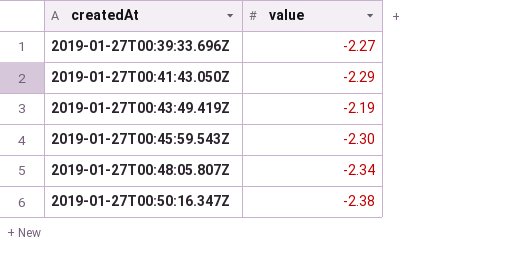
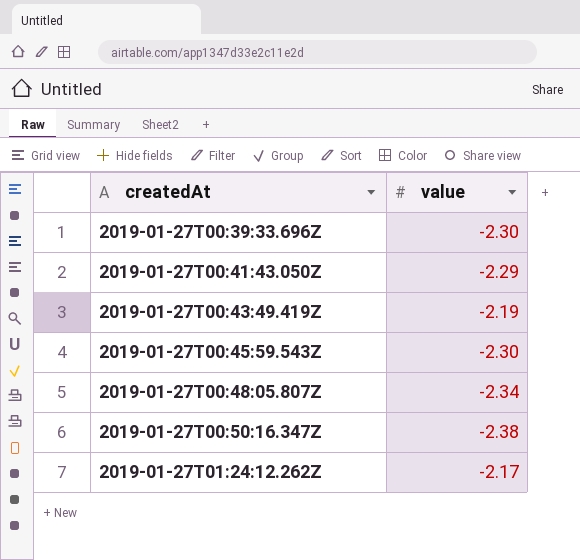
2019-01-27T00:39:33.696Z | value: -2.27 -> -2.30
row 2019-01-27T01:24:12.262Z: none -> -2.17

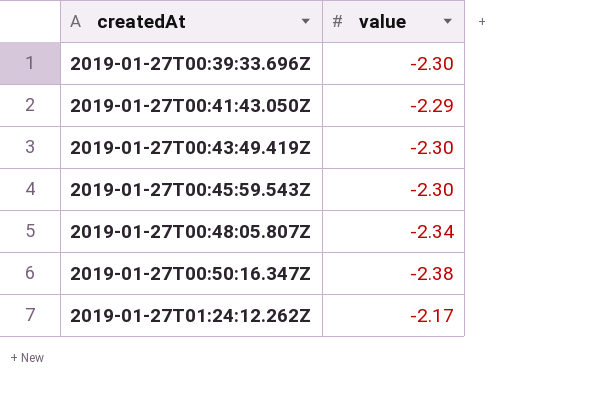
2019-01-27T00:43:49.419Z | value: -2.19 -> -2.30

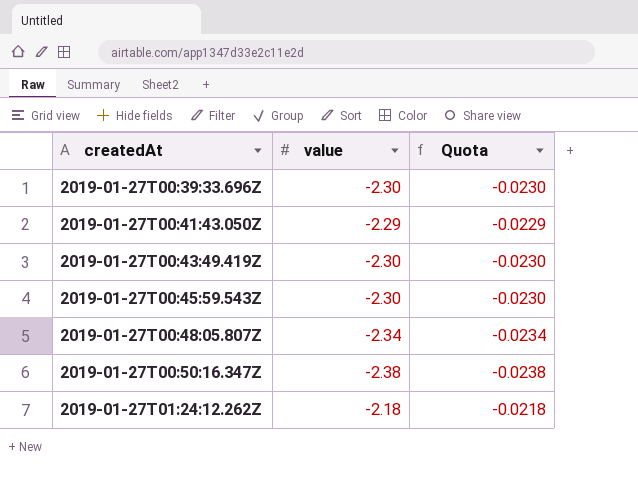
column Quota | formula: none -> [value] * 0.01
2019-01-27T01:24:12.262Z | value: -2.17 -> -2.18

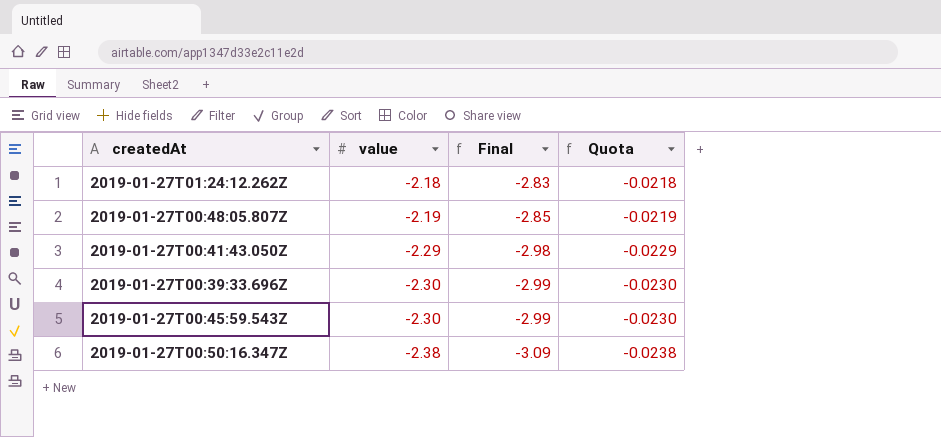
row order: createdAt ascending -> value descending
column Final | formula: none -> [value] * 1.3
row 2019-01-27T00:43:49.419Z: -2.30 | -0.0230 -> none
2019-01-27T00:48:05.807Z | value: -2.34 -> -2.19
2019-01-27T00:48:05.807Z | Quota: -0.0234 -> -0.0219

